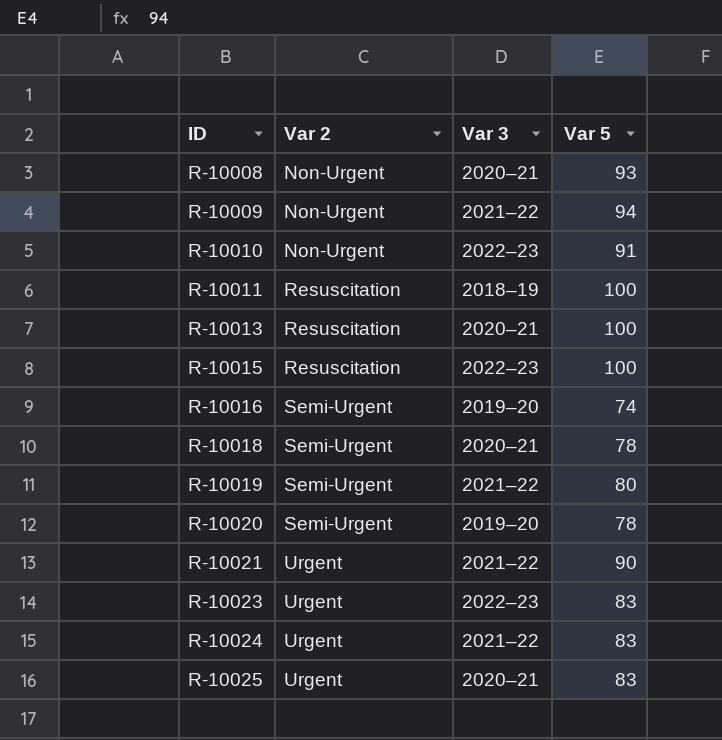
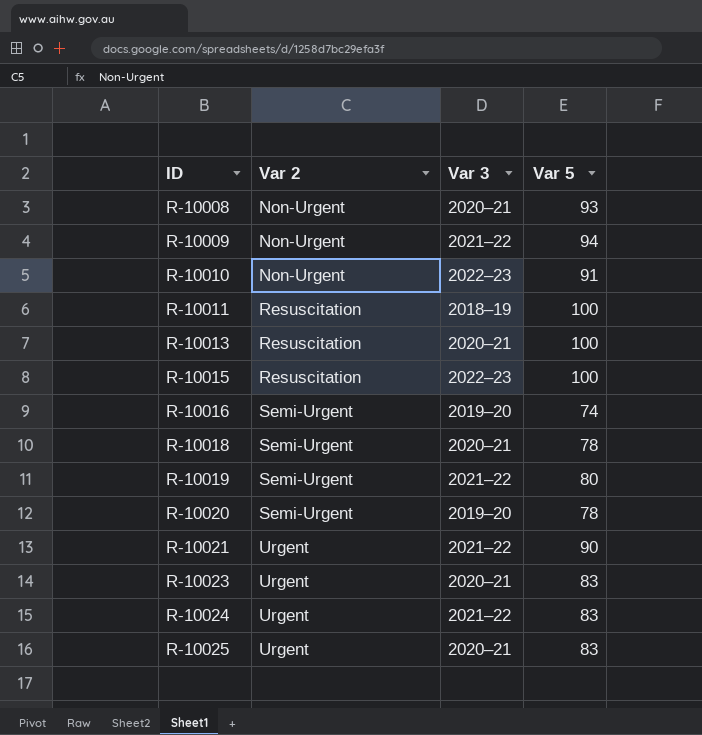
R-10023 | Var 3: 2022–23 -> 2020–21

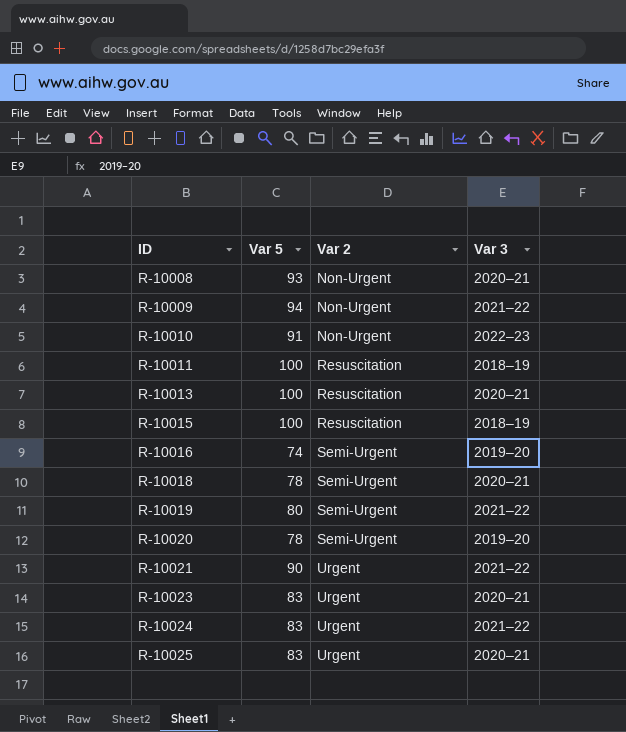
column Var 5 | position: 4 -> 2
R-10015 | Var 3: 2022–23 -> 2018–19

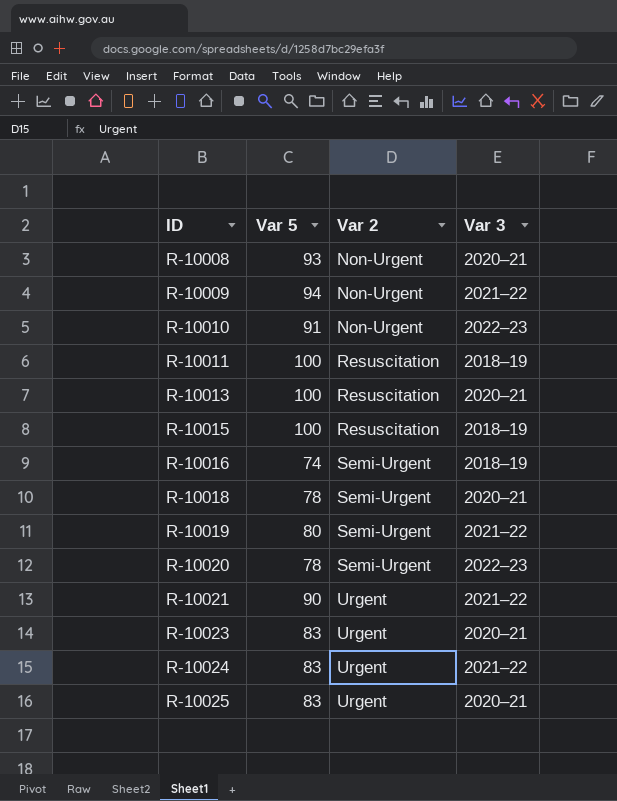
R-10016 | Var 3: 2019–20 -> 2018–19
R-10020 | Var 3: 2019–20 -> 2022–23

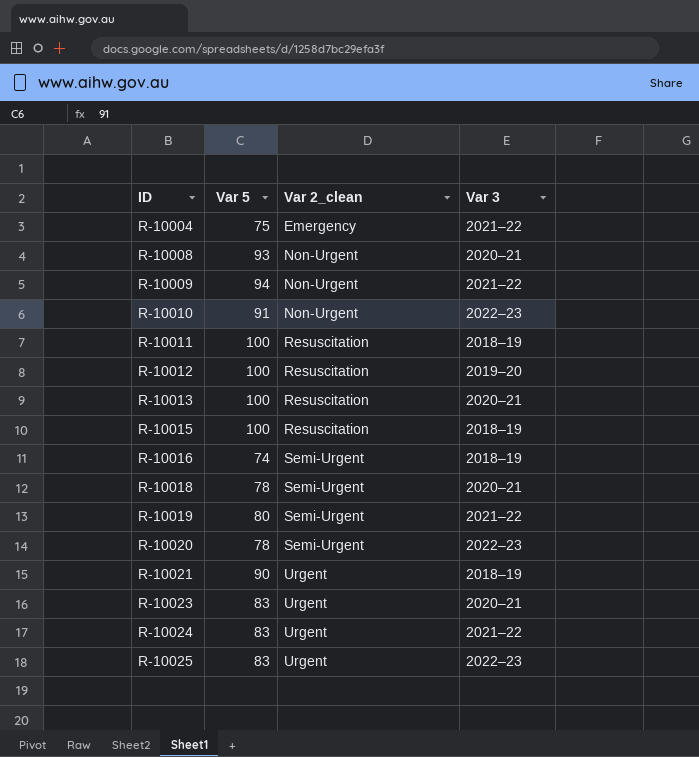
column name: Var 2 -> Var 2_clean
row R-10004: none -> 75 | Emergency | 2021–22
row R-10012: none -> 100 | Resuscitation | 2019–20
R-10021 | Var 3: 2021–22 -> 2018–19
R-10025 | Var 3: 2020–21 -> 2022–23

